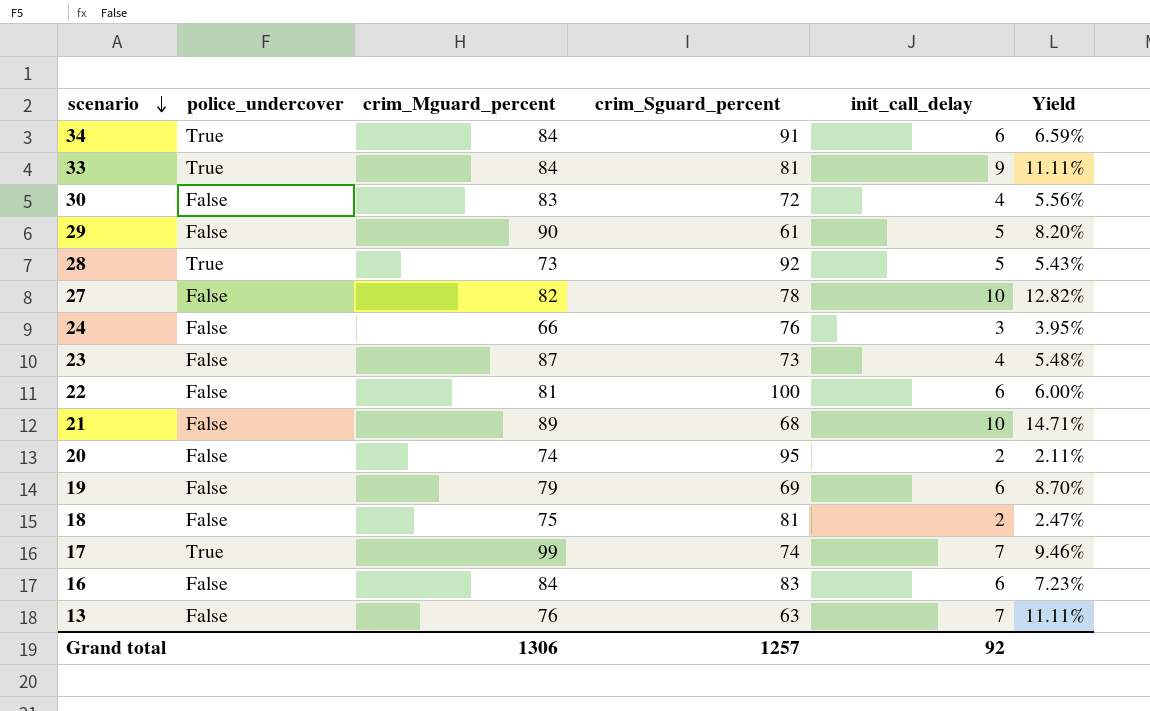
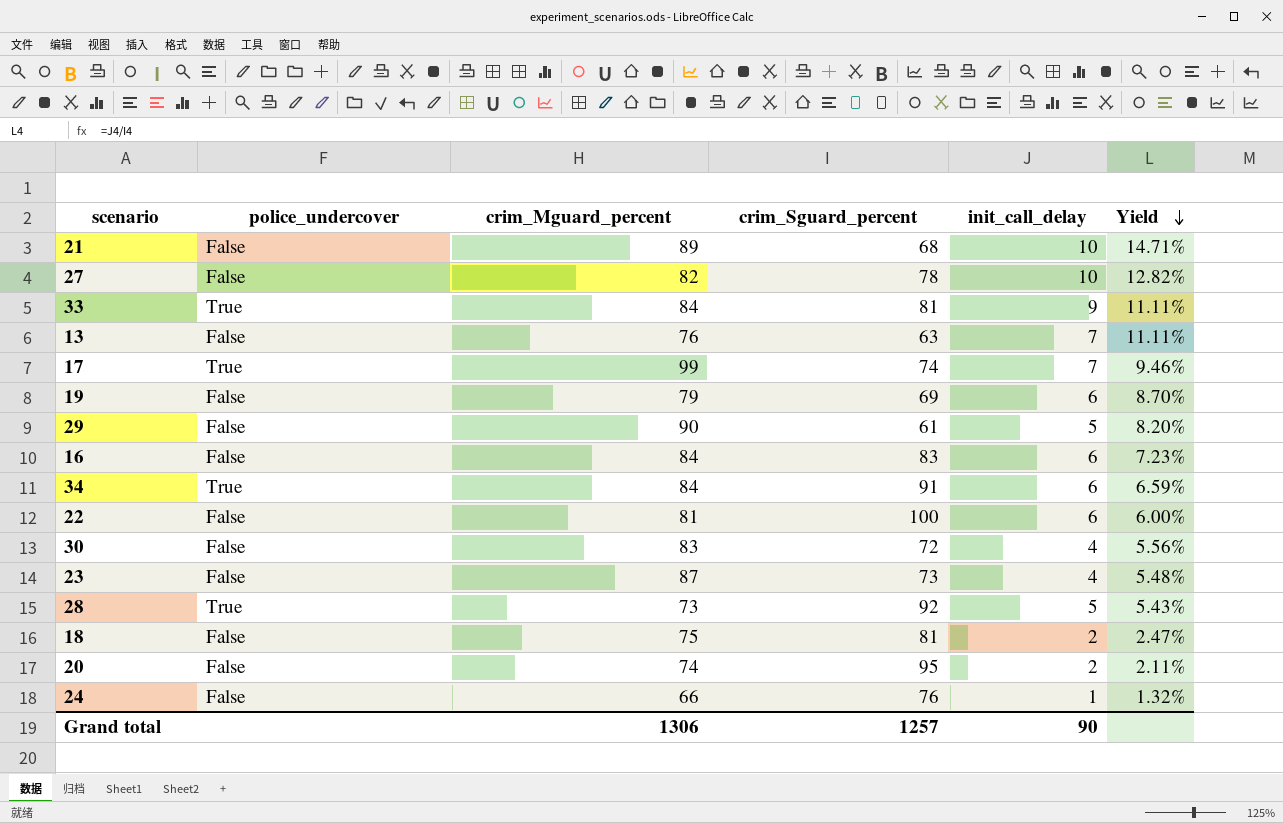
row order: scenario descending -> Yield descending
24 | init_call_delay: 3 -> 1
24 | Yield: 3.95% -> 1.32%
Grand total | init_call_delay: 92 -> 90

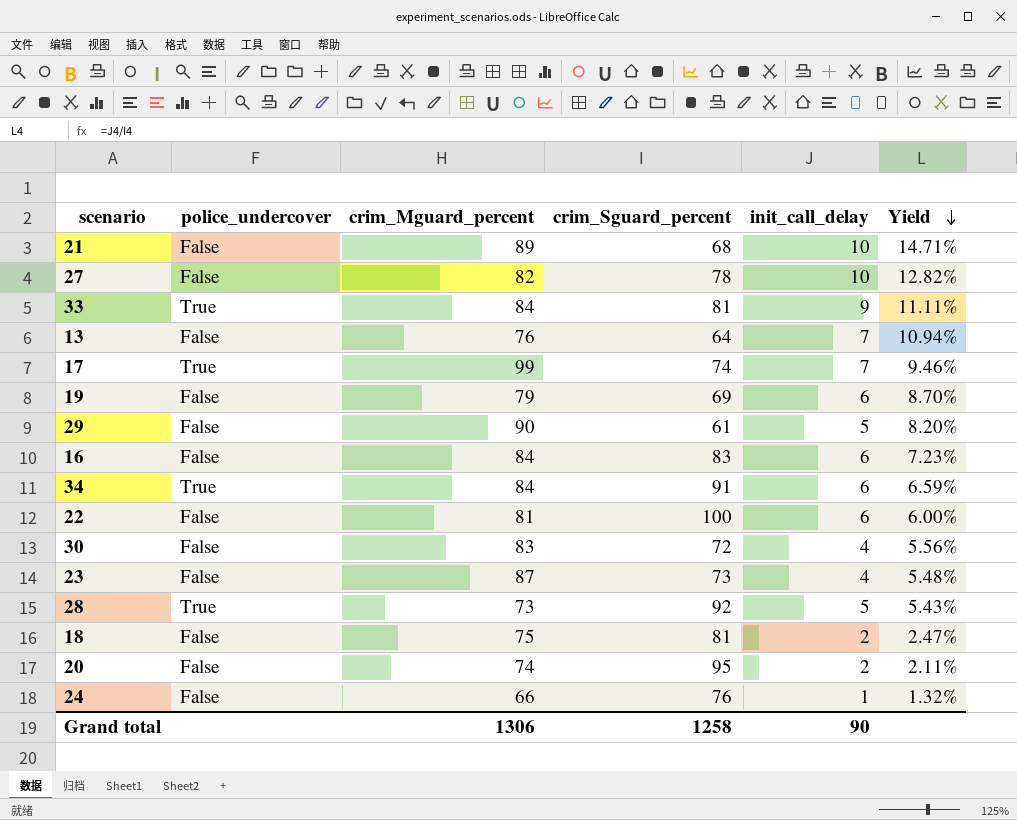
13 | crim_Sguard_percent: 63 -> 64
13 | Yield: 11.11% -> 10.94%
Grand total | crim_Sguard_percent: 1257 -> 1258

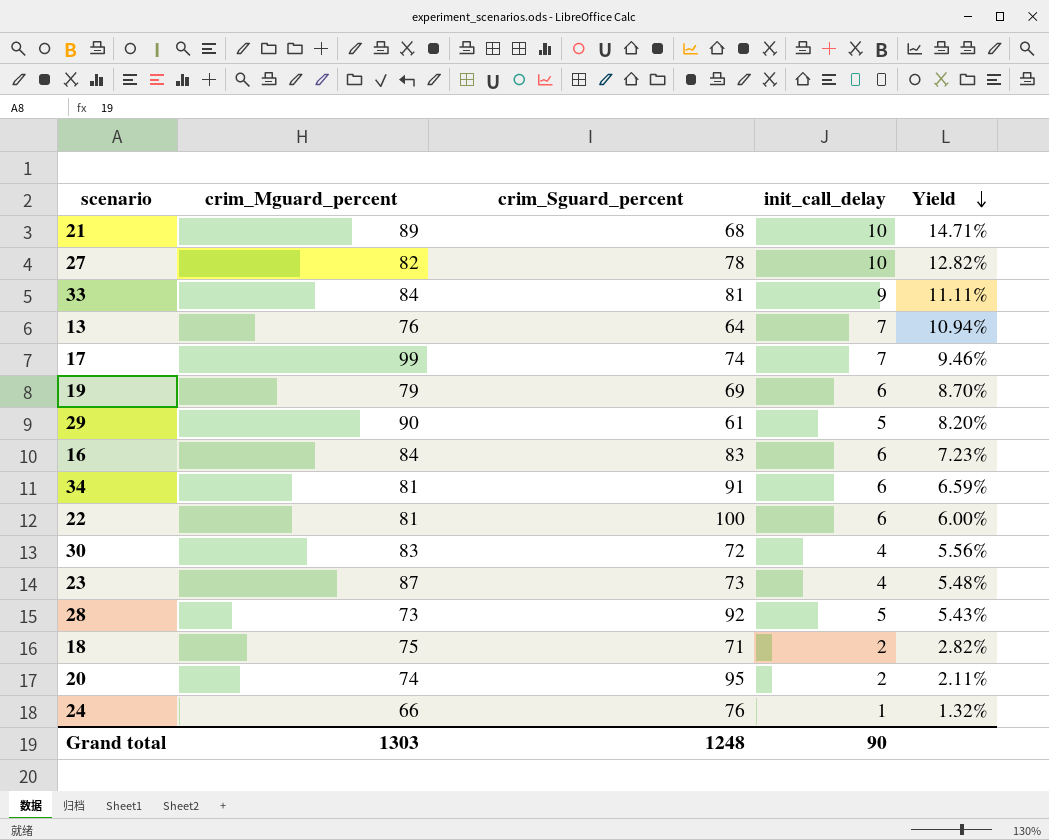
column police_undercover | position: 2 -> none
34 | crim_Mguard_percent: 84 -> 81
18 | crim_Sguard_percent: 81 -> 71
18 | Yield: 2.47% -> 2.82%
Grand total | crim_Mguard_percent: 1306 -> 1303
Grand total | crim_Sguard_percent: 1258 -> 1248

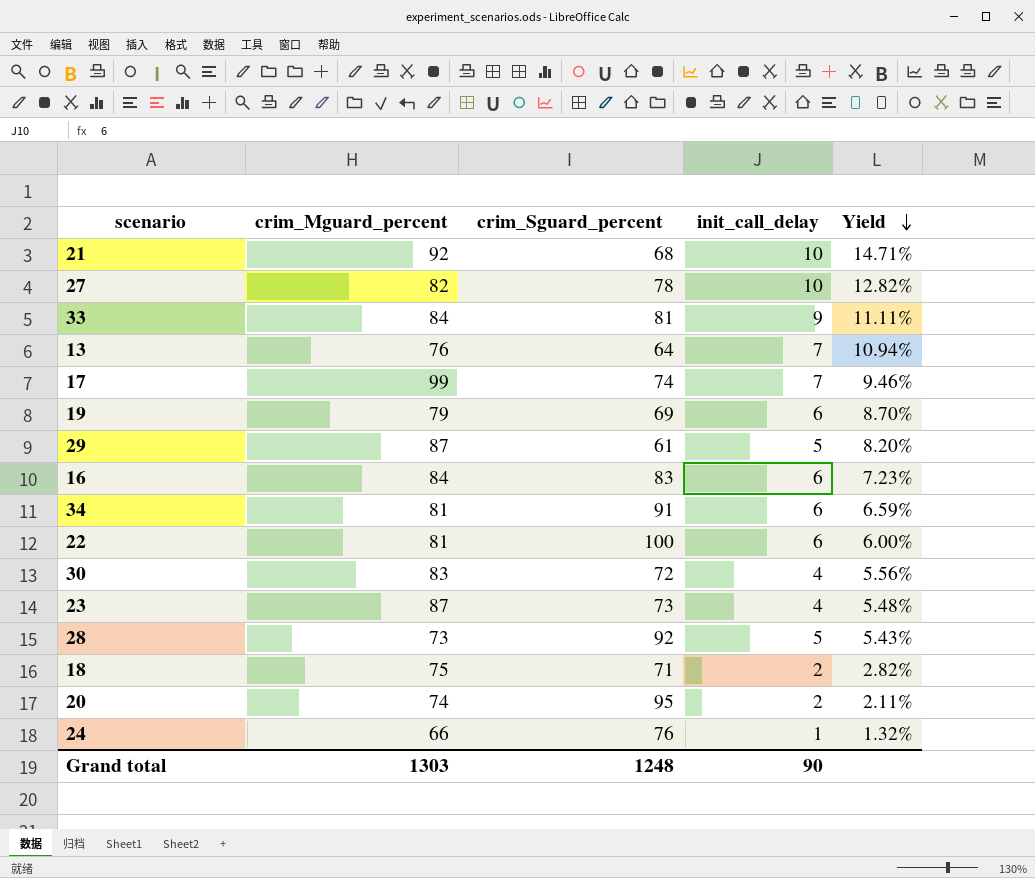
21 | crim_Mguard_percent: 89 -> 92
29 | crim_Mguard_percent: 90 -> 87

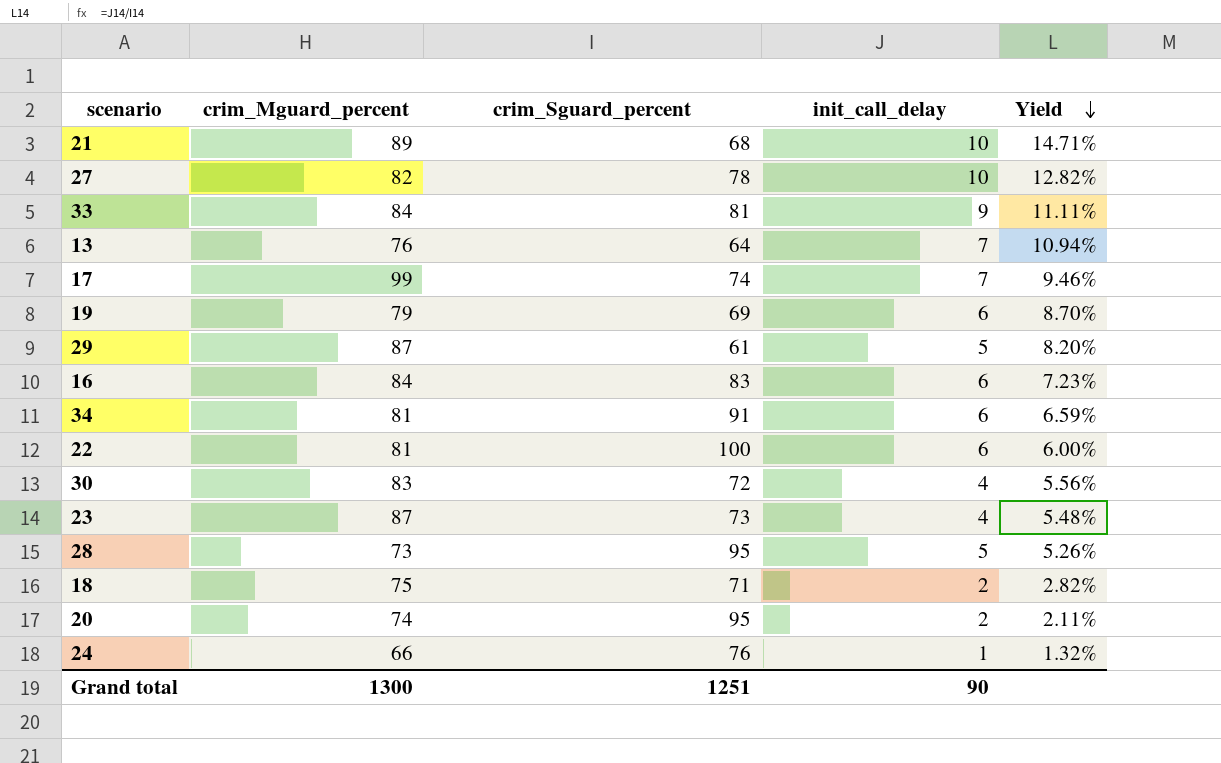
21 | crim_Mguard_percent: 92 -> 89
28 | crim_Sguard_percent: 92 -> 95
28 | Yield: 5.43% -> 5.26%
Grand total | crim_Mguard_percent: 1303 -> 1300
Grand total | crim_Sguard_percent: 1248 -> 1251

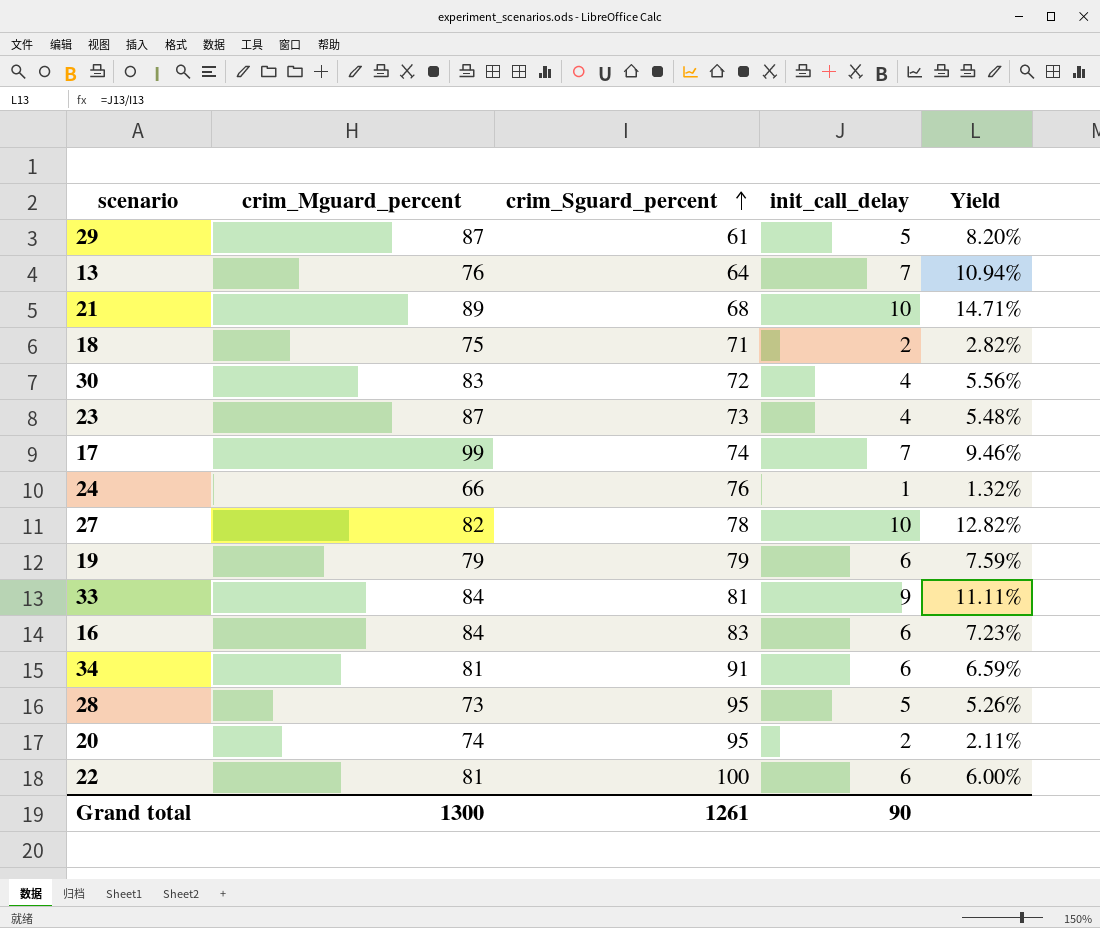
row order: Yield descending -> crim_Sguard_percent ascending
19 | crim_Sguard_percent: 69 -> 79
19 | Yield: 8.70% -> 7.59%
Grand total | crim_Sguard_percent: 1251 -> 1261

